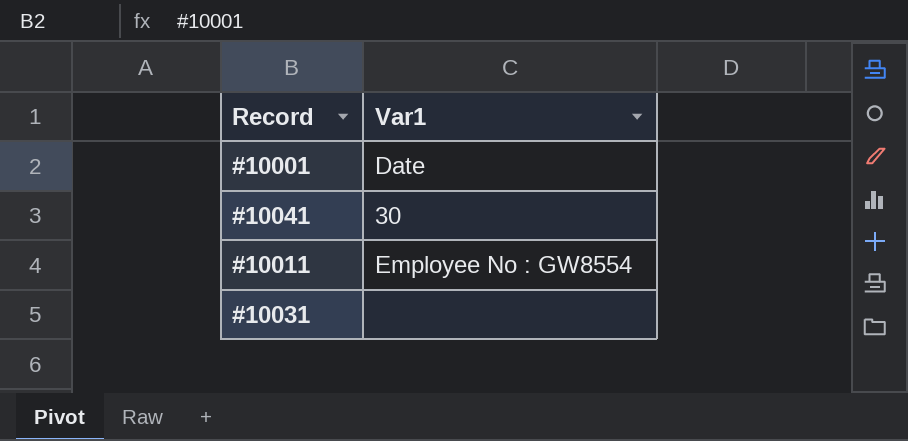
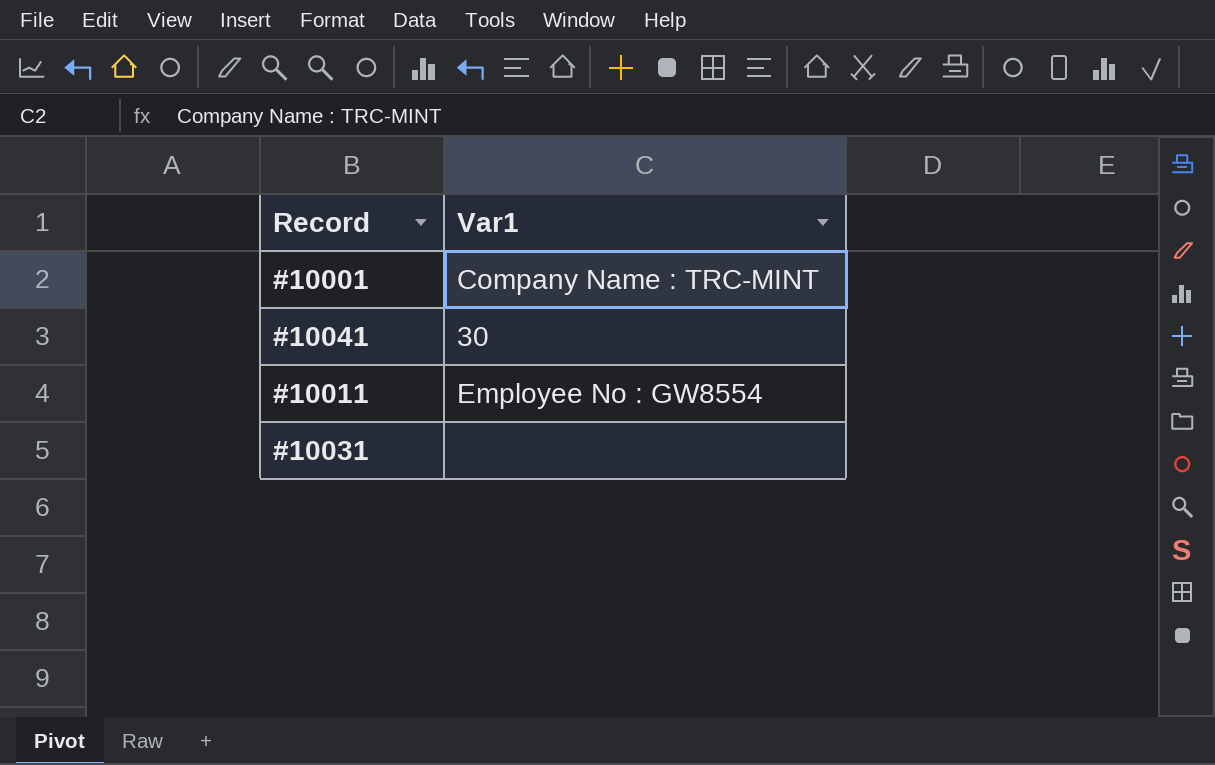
#10001 | Var1: Date -> Company Name : TRC-MINT

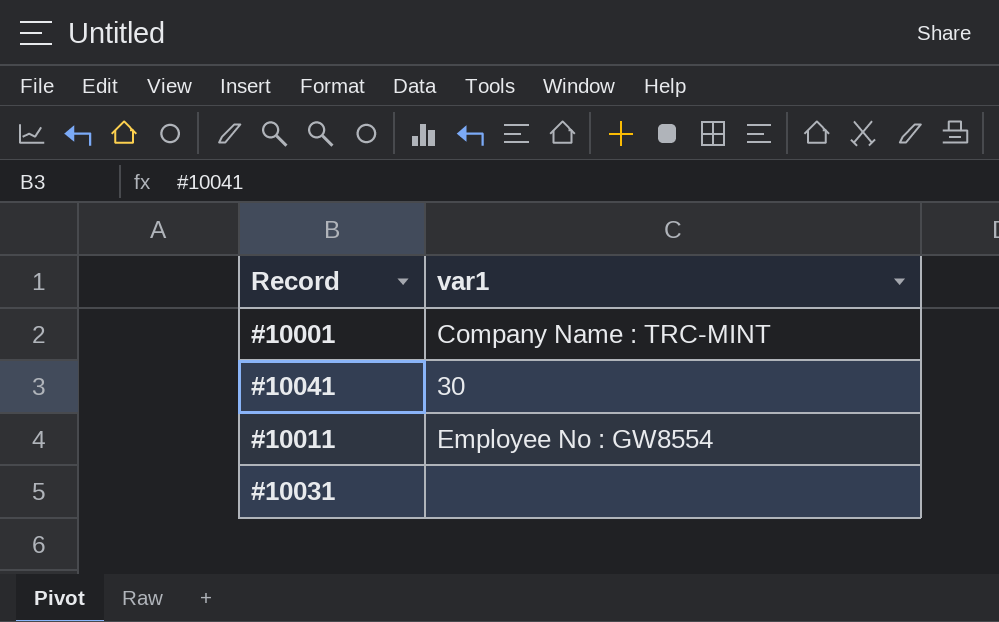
column name: Var1 -> var1

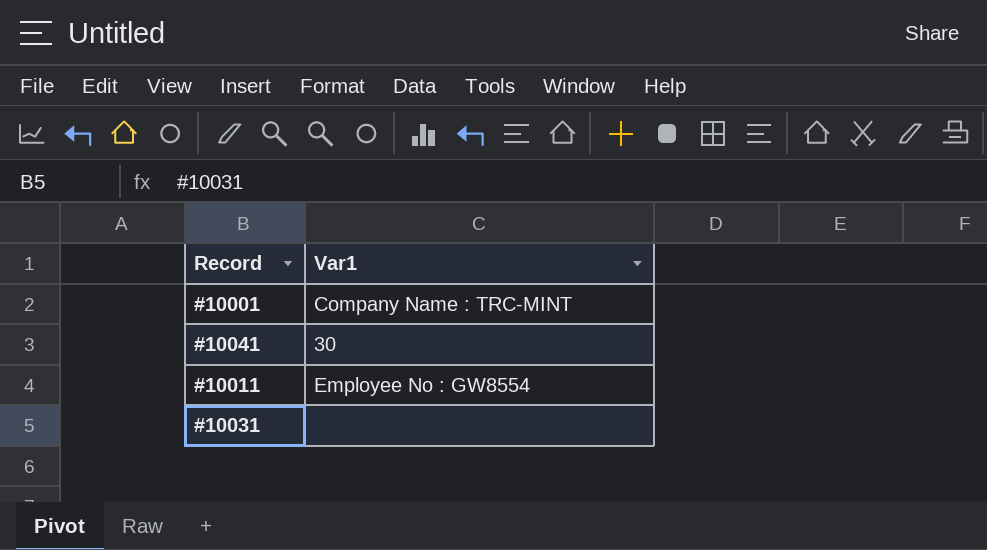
column name: var1 -> Var1

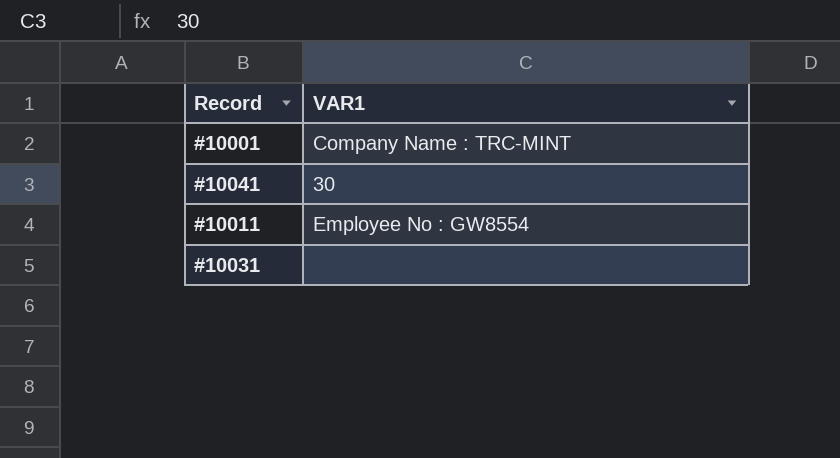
column name: Var1 -> VAR1

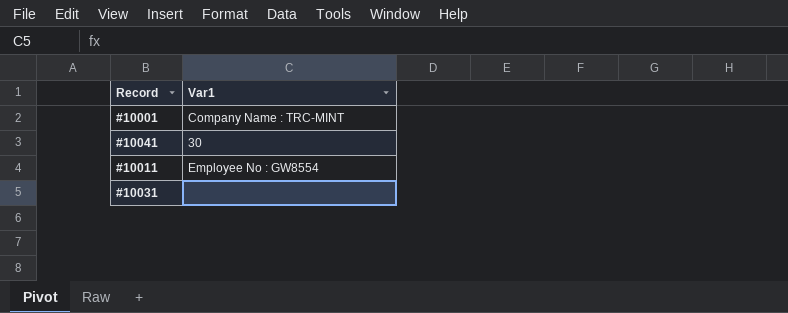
column name: VAR1 -> Var1

